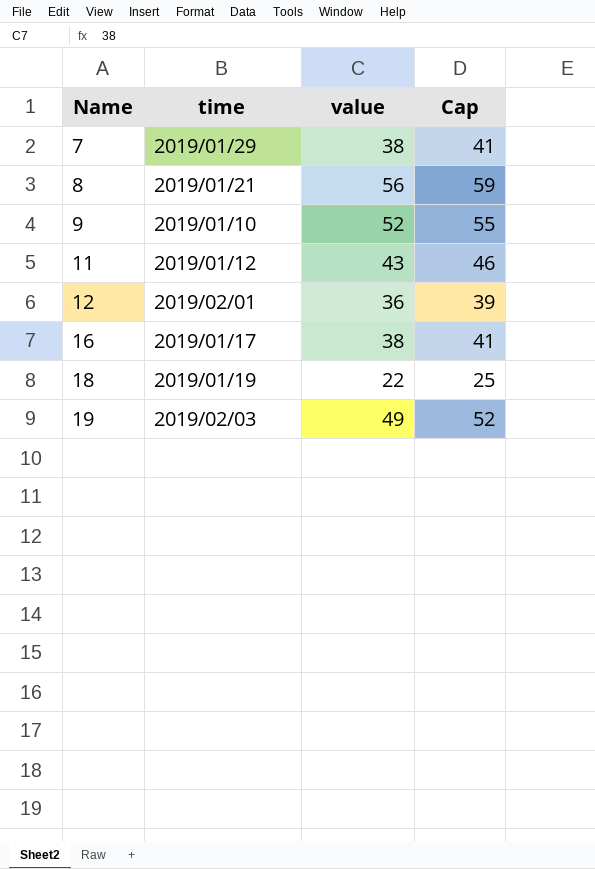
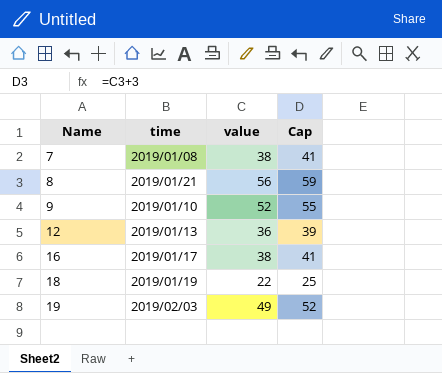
row 11: 2019/01/12 | 43 | 46 -> none
7 | time: 2019/01/29 -> 2019/01/08
12 | time: 2019/02/01 -> 2019/01/13

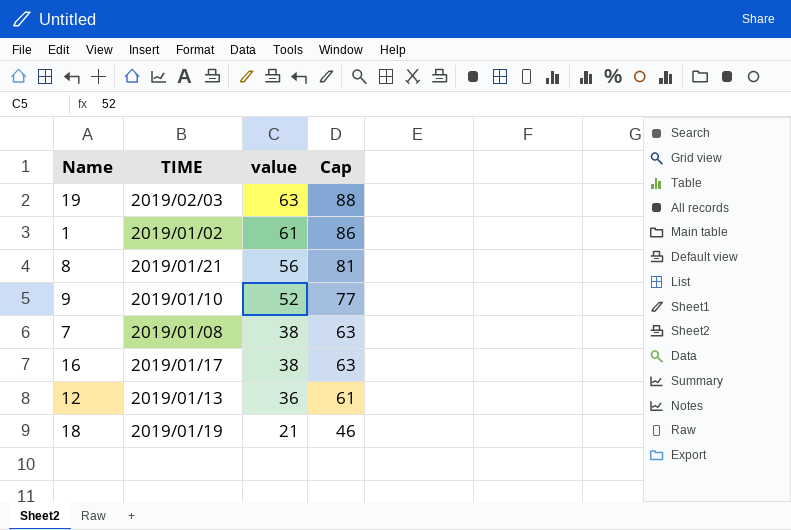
row order: Name ascending -> value descending
column name: time -> TIME
column Cap | formula: [value] + 3 -> [value] + 25
19 | value: 49 -> 63
row 1: none -> 2019/01/02 | 61 | 86
18 | value: 22 -> 21

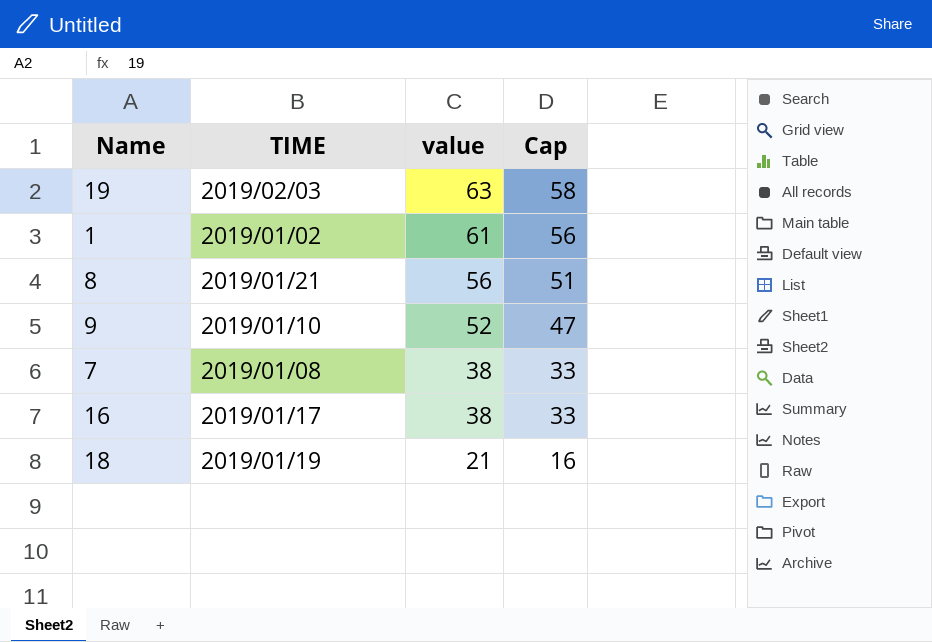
column Cap | formula: [value] + 25 -> [value] - 5
row 12: 2019/01/13 | 36 | 61 -> none

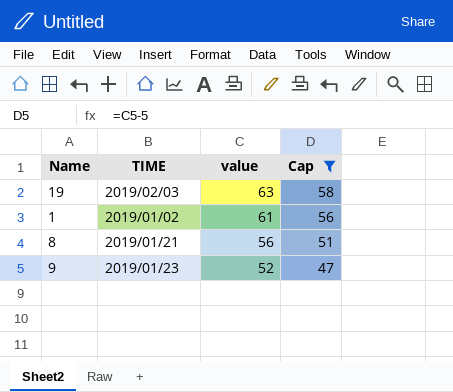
filter: none -> Cap >= 47
9 | TIME: 2019/01/10 -> 2019/01/23

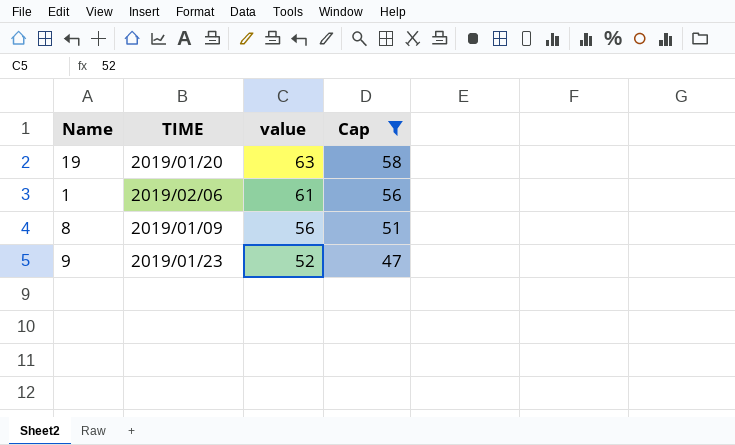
19 | TIME: 2019/02/03 -> 2019/01/20
1 | TIME: 2019/01/02 -> 2019/02/06
8 | TIME: 2019/01/21 -> 2019/01/09

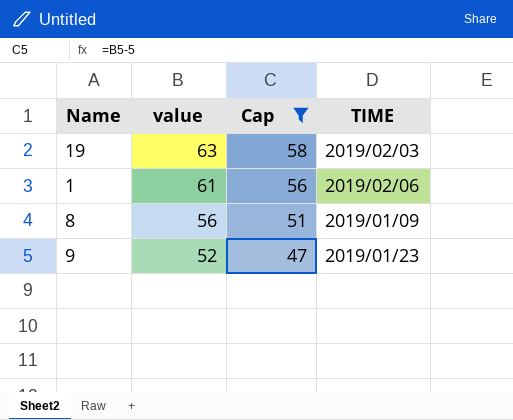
column TIME | position: 2 -> 4
19 | TIME: 2019/01/20 -> 2019/02/03

